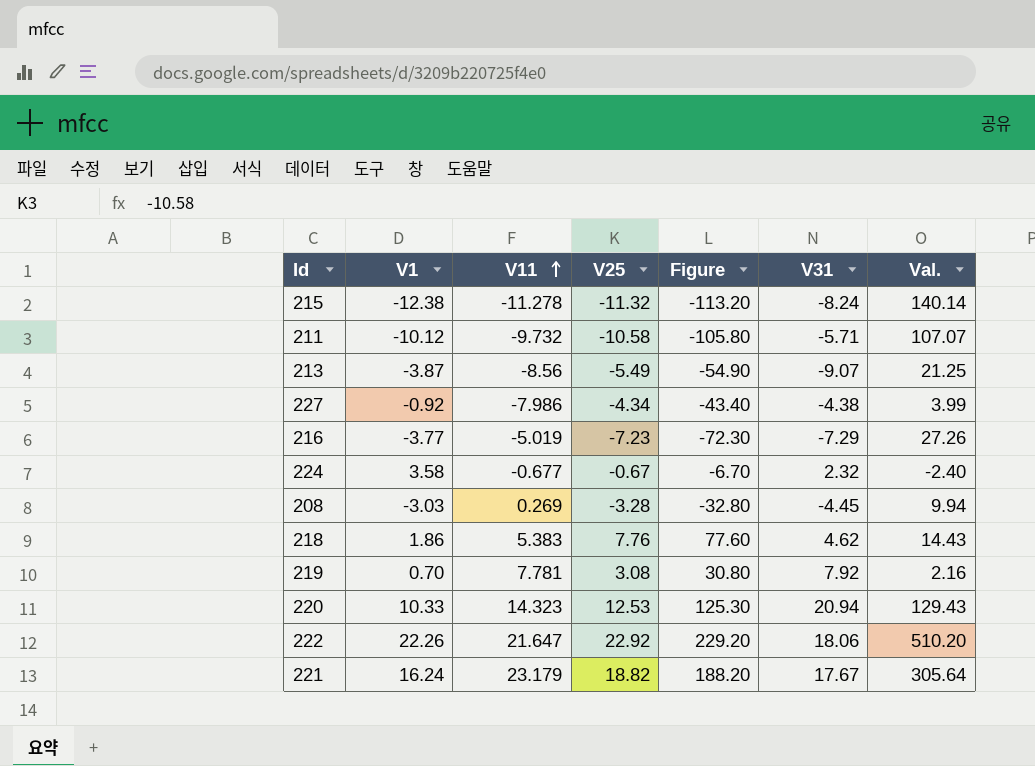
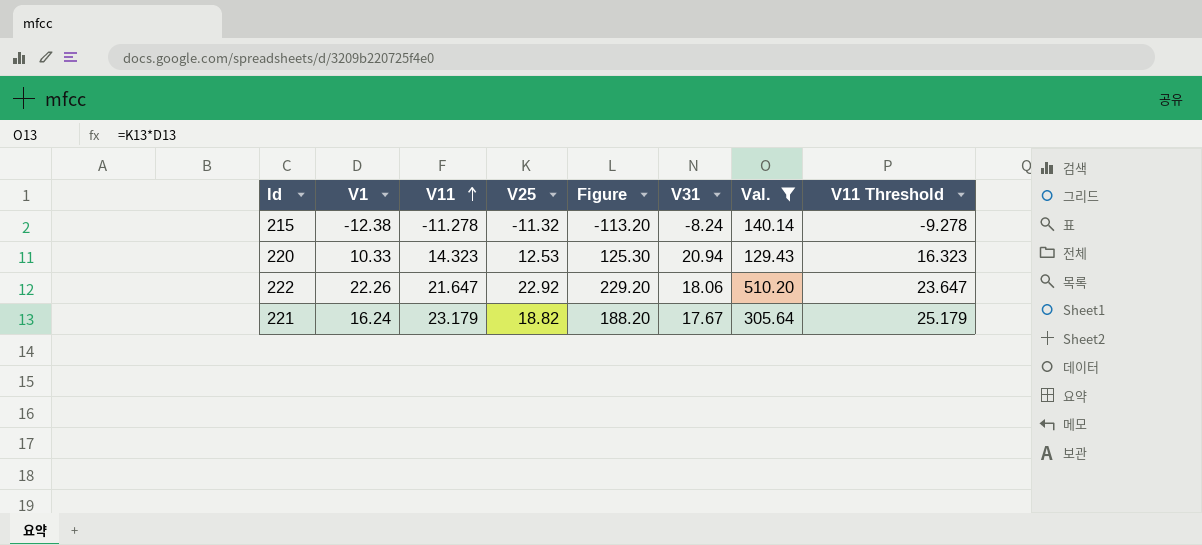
filter: none -> Val. >= 129.43
column V11 Threshold | formula: none -> [V11] + 2

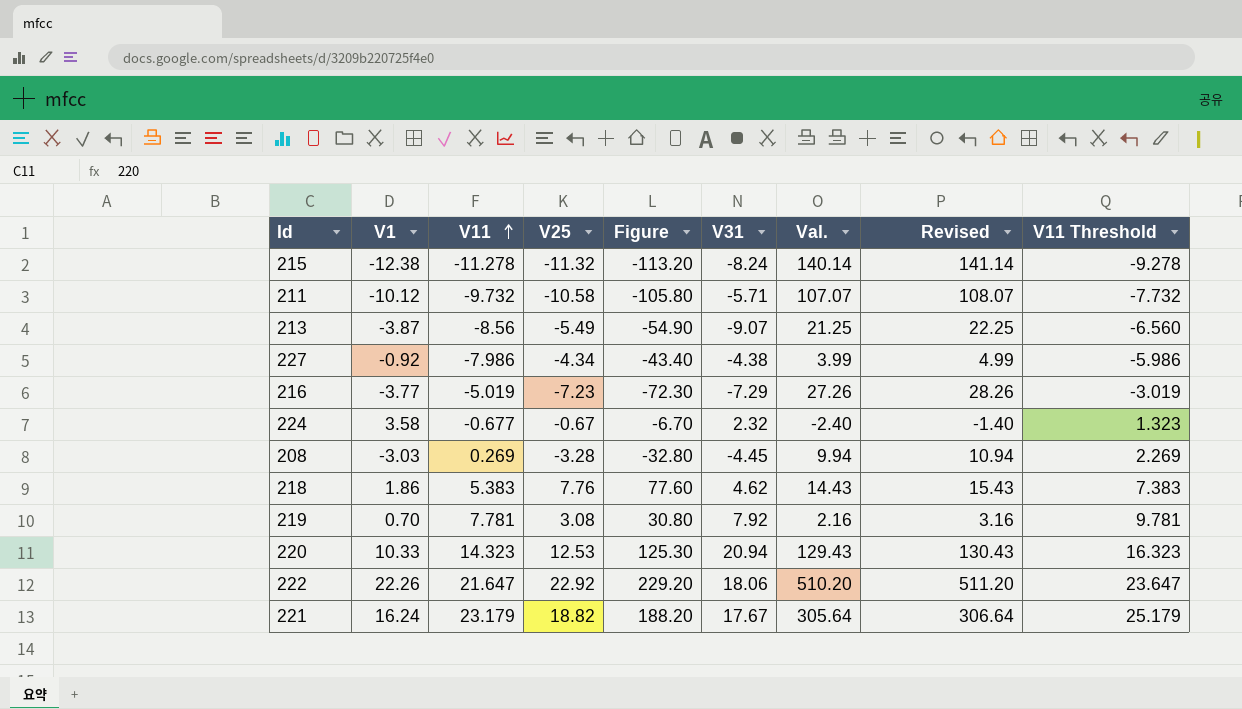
filter: Val. >= 129.43 -> none
column Revised | formula: none -> [Val.] + 1

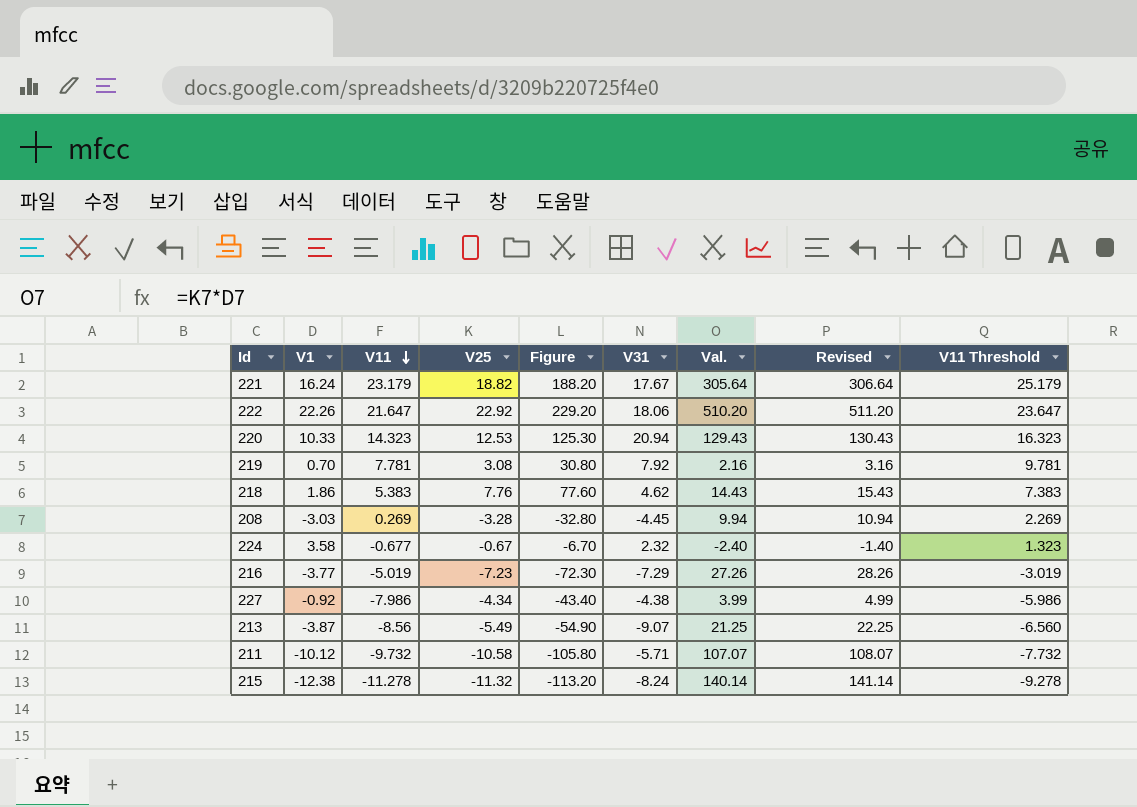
row order: V11 ascending -> V11 descending

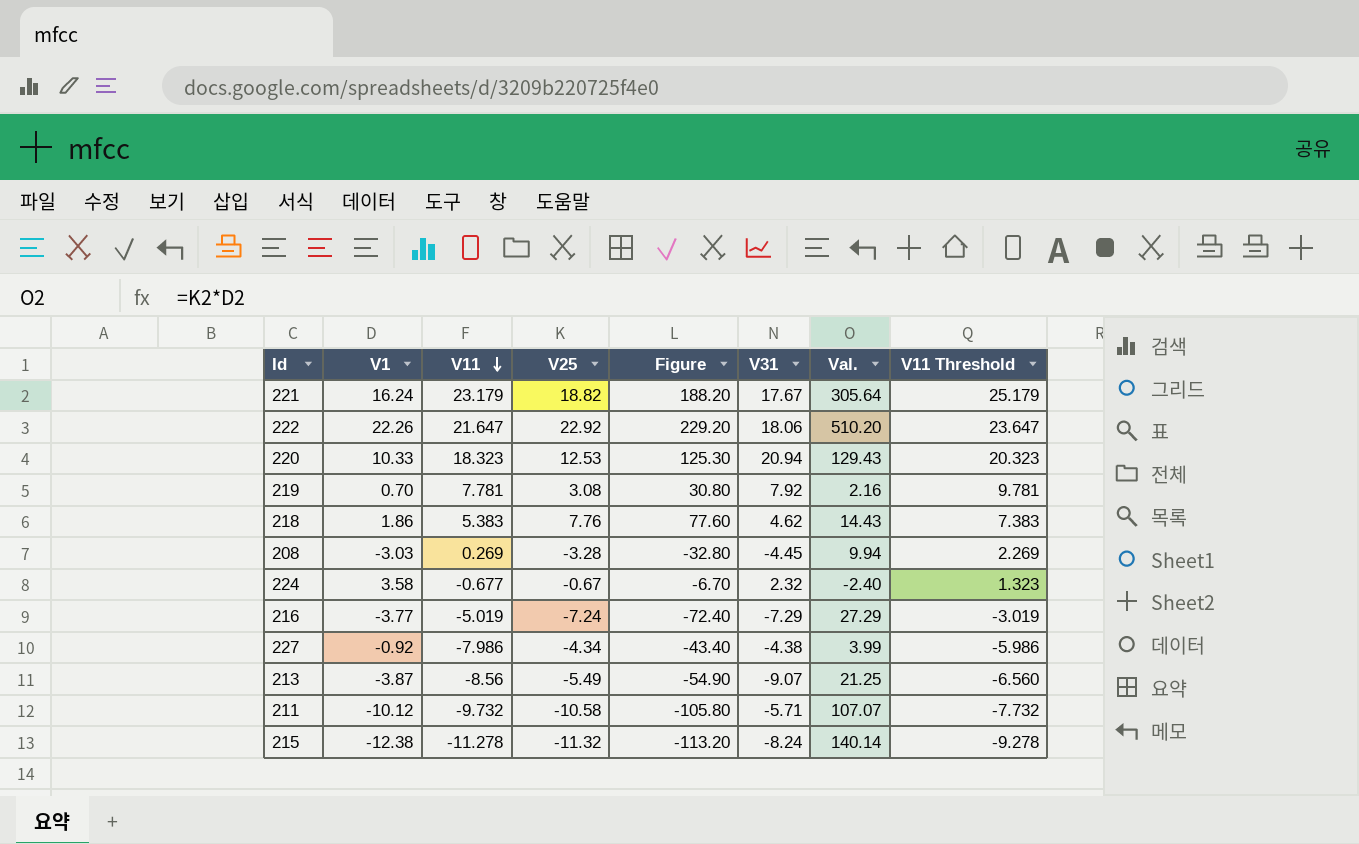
column Revised | formula: [Val.] + 1 -> none
220 | V11: 14.323 -> 18.323
220 | V11 Threshold: 16.323 -> 20.323
216 | V25: -7.23 -> -7.24
216 | Figure: -72.30 -> -72.40
216 | Val.: 27.26 -> 27.29

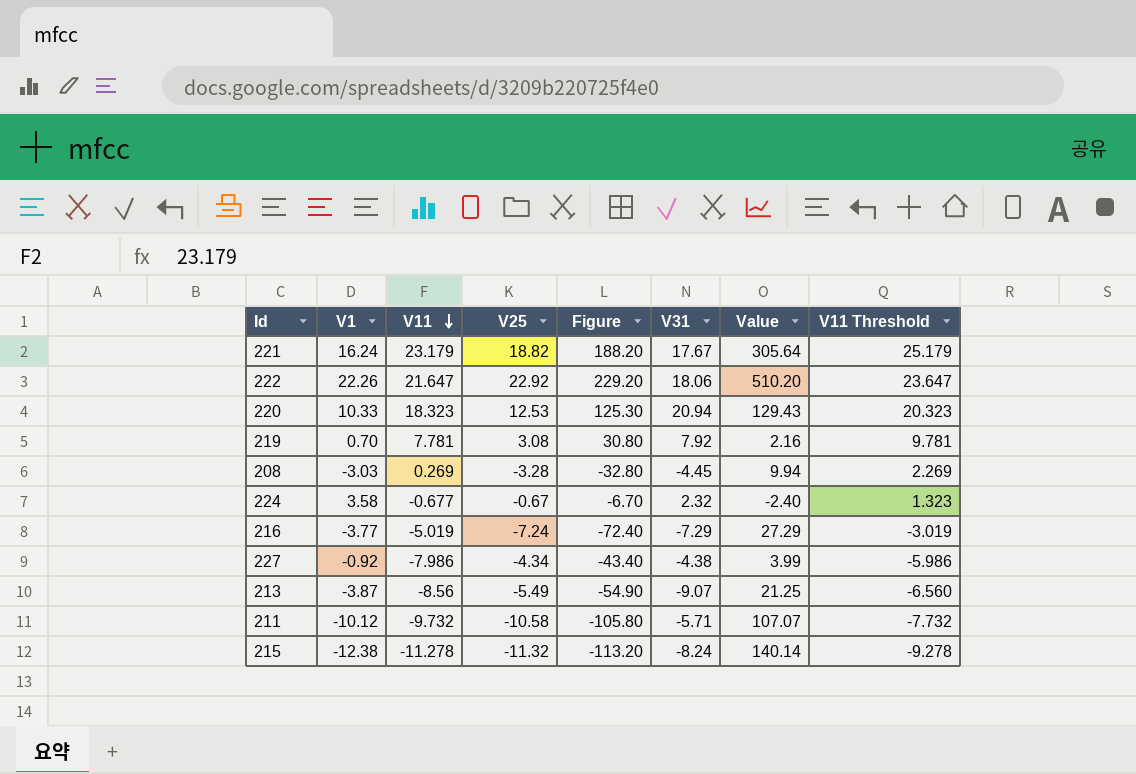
column name: Val. -> Value
row 218: 1.86 | 5.383 | 7.76 | 77.60 | 4.62 | 14.43 | 7.383 -> none

